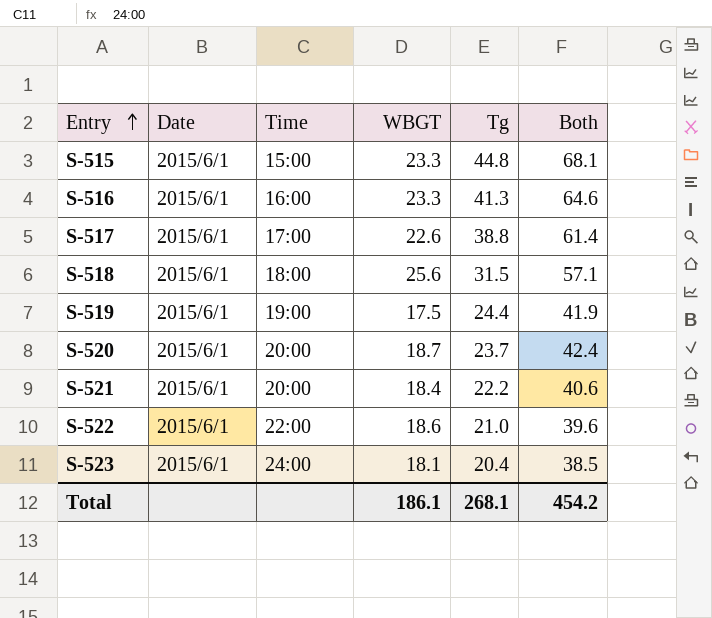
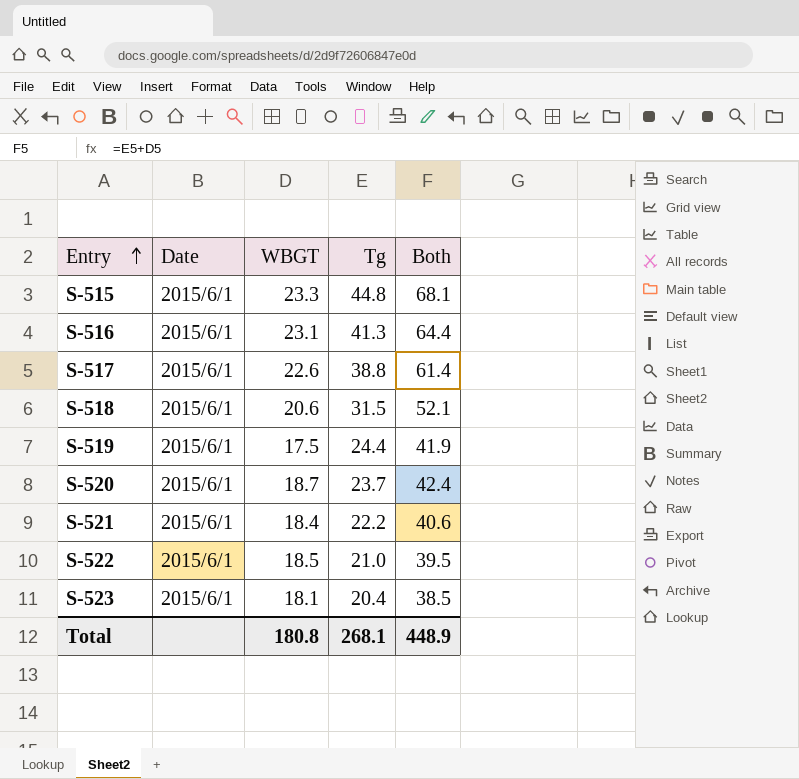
column Time | position: 3 -> none
S-516 | WBGT: 23.3 -> 23.1
S-516 | Both: 64.6 -> 64.4
S-518 | WBGT: 25.6 -> 20.6
S-518 | Both: 57.1 -> 52.1
S-522 | WBGT: 18.6 -> 18.5
S-522 | Both: 39.6 -> 39.5
Total | WBGT: 186.1 -> 180.8
Total | Both: 454.2 -> 448.9

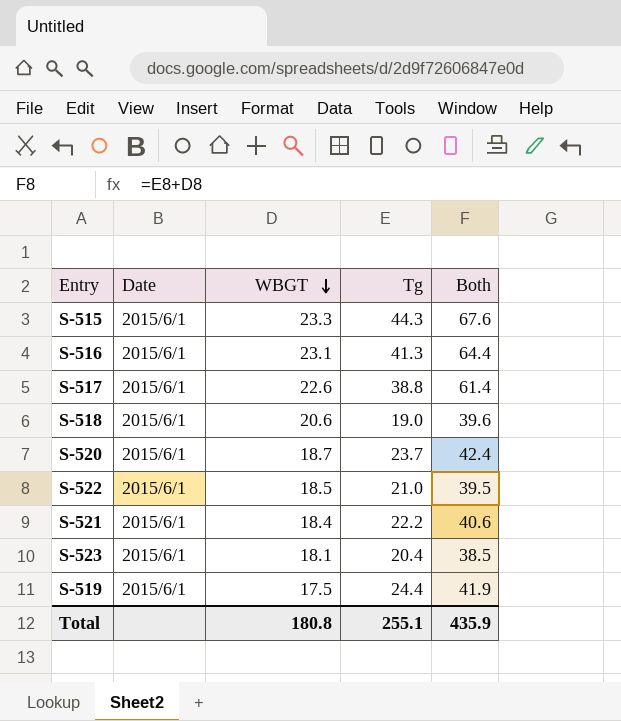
row order: Entry ascending -> WBGT descending
S-515 | Tg: 44.8 -> 44.3
S-515 | Both: 68.1 -> 67.6
S-518 | Tg: 31.5 -> 19.0
S-518 | Both: 52.1 -> 39.6
Total | Tg: 268.1 -> 255.1
Total | Both: 448.9 -> 435.9

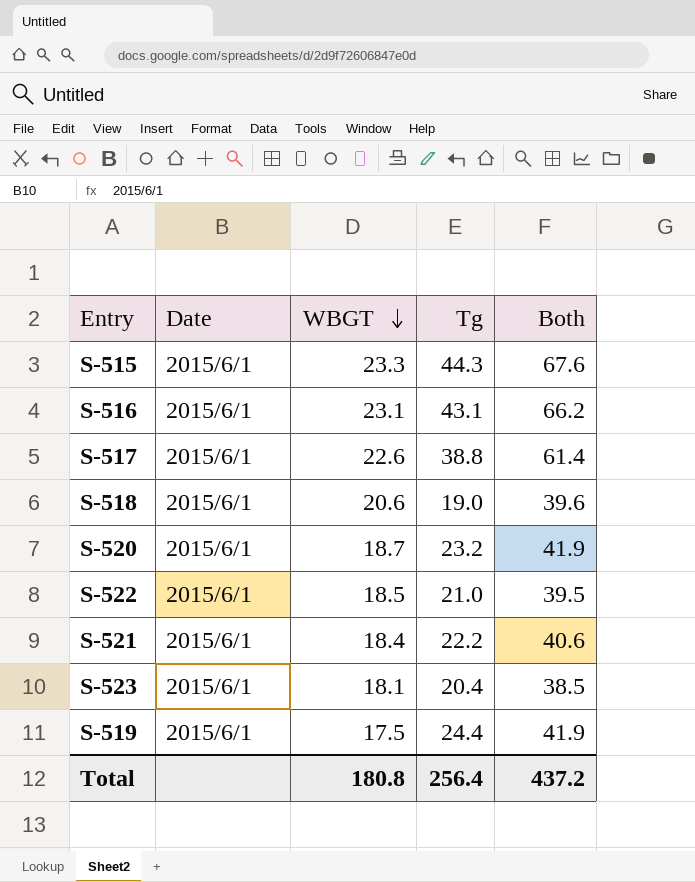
S-516 | Tg: 41.3 -> 43.1
S-516 | Both: 64.4 -> 66.2
S-520 | Tg: 23.7 -> 23.2
S-520 | Both: 42.4 -> 41.9
Total | Tg: 255.1 -> 256.4
Total | Both: 435.9 -> 437.2

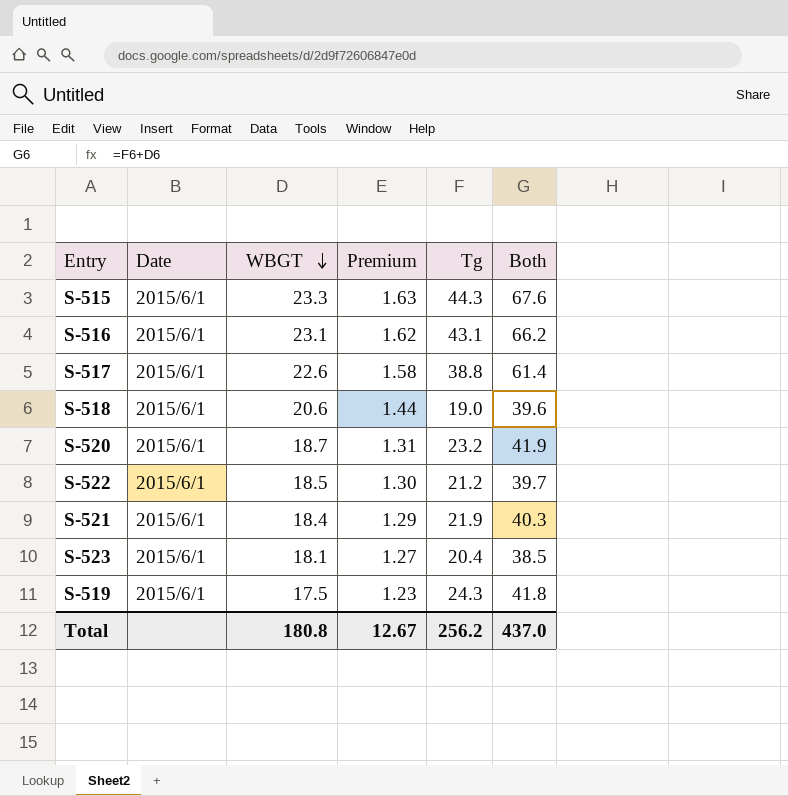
column Premium | formula: none -> [WBGT] * 0.07
S-522 | Tg: 21.0 -> 21.2
S-522 | Both: 39.5 -> 39.7
S-521 | Tg: 22.2 -> 21.9
S-521 | Both: 40.6 -> 40.3
S-519 | Tg: 24.4 -> 24.3
S-519 | Both: 41.9 -> 41.8
Total | Tg: 256.4 -> 256.2
Total | Both: 437.2 -> 437.0

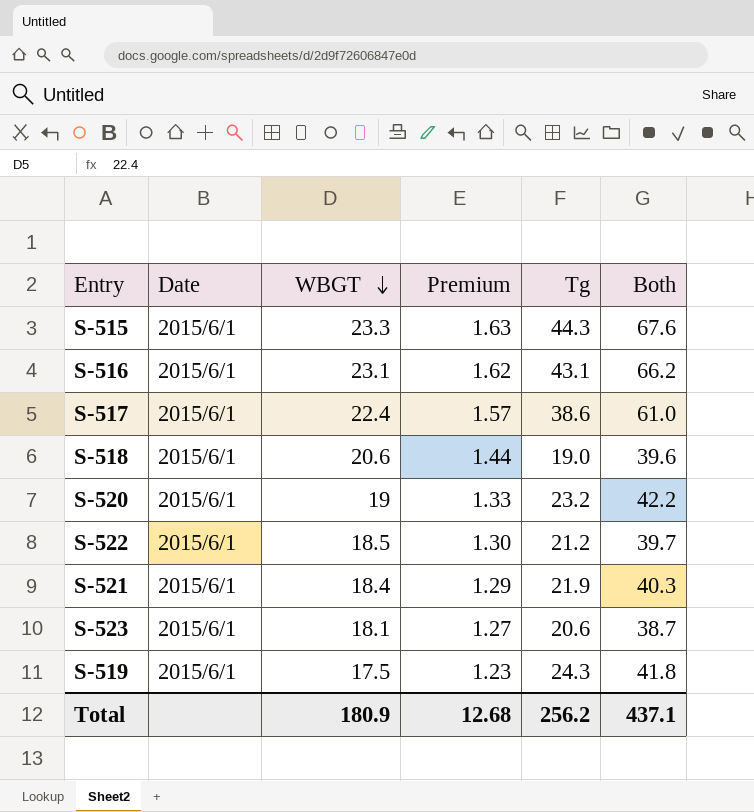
S-517 | WBGT: 22.6 -> 22.4
S-517 | Premium: 1.58 -> 1.57
S-517 | Tg: 38.8 -> 38.6
S-517 | Both: 61.4 -> 61.0
S-520 | WBGT: 18.7 -> 19
S-520 | Premium: 1.31 -> 1.33
S-520 | Both: 41.9 -> 42.2
S-523 | Tg: 20.4 -> 20.6
S-523 | Both: 38.5 -> 38.7
Total | WBGT: 180.8 -> 180.9
Total | Premium: 12.67 -> 12.68
Total | Both: 437.0 -> 437.1

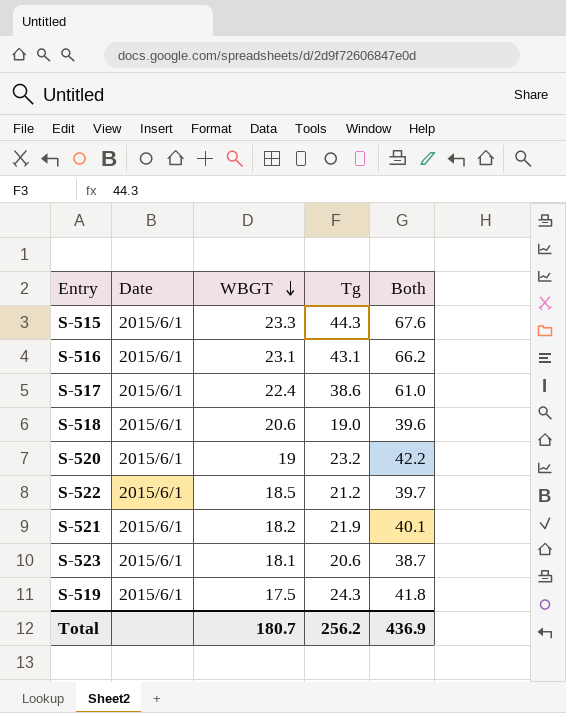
column Premium | formula: [WBGT] * 0.07 -> none
S-521 | WBGT: 18.4 -> 18.2
S-521 | Both: 40.3 -> 40.1
Total | WBGT: 180.9 -> 180.7
Total | Both: 437.1 -> 436.9

